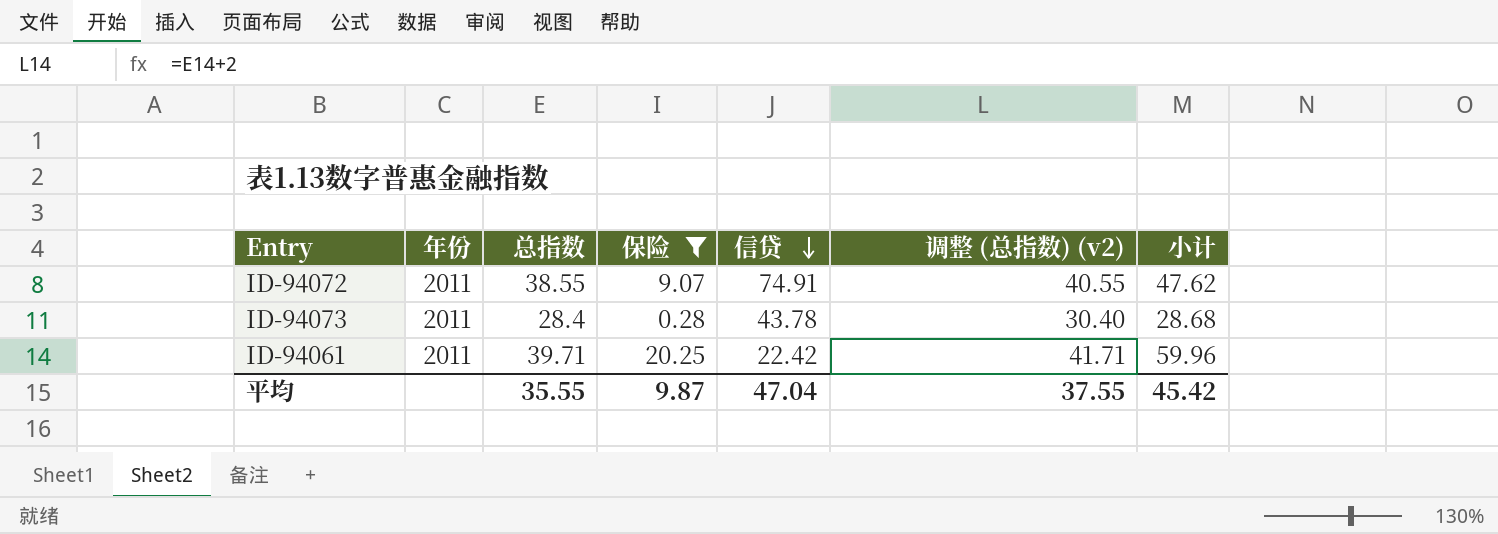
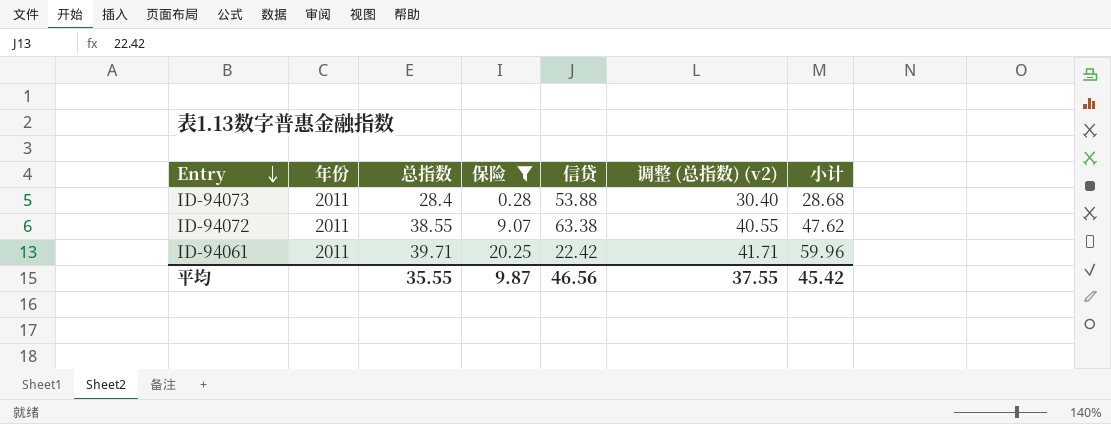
row order: 信贷 descending -> Entry descending
ID-94073 | 信贷: 43.78 -> 53.88
ID-94072 | 信贷: 74.91 -> 63.38
平均 | 信贷: 47.04 -> 46.56

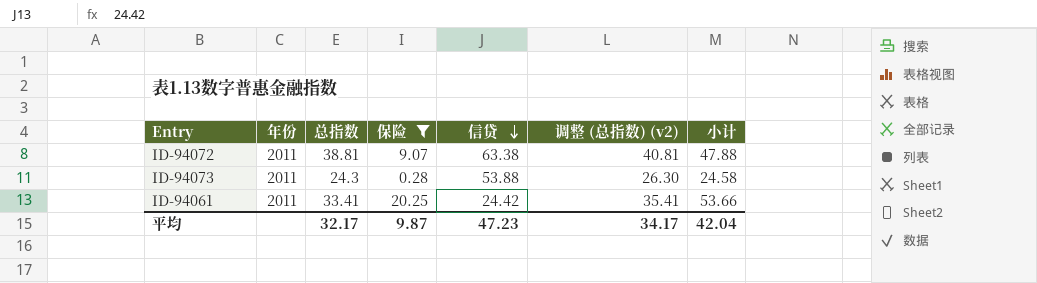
row order: Entry descending -> 信贷 descending
ID-94072 | 总指数: 38.55 -> 38.81
ID-94072 | 调整 (总指数) (v2): 40.55 -> 40.81
ID-94072 | 小计: 47.62 -> 47.88
ID-94073 | 总指数: 28.4 -> 24.3
ID-94073 | 调整 (总指数) (v2): 30.40 -> 26.30
ID-94073 | 小计: 28.68 -> 24.58
ID-94061 | 总指数: 39.71 -> 33.41
ID-94061 | 信贷: 22.42 -> 24.42
ID-94061 | 调整 (总指数) (v2): 41.71 -> 35.41
ID-94061 | 小计: 59.96 -> 53.66
平均 | 总指数: 35.55 -> 32.17
平均 | 信贷: 46.56 -> 47.23
平均 | 调整 (总指数) (v2): 37.55 -> 34.17
平均 | 小计: 45.42 -> 42.04

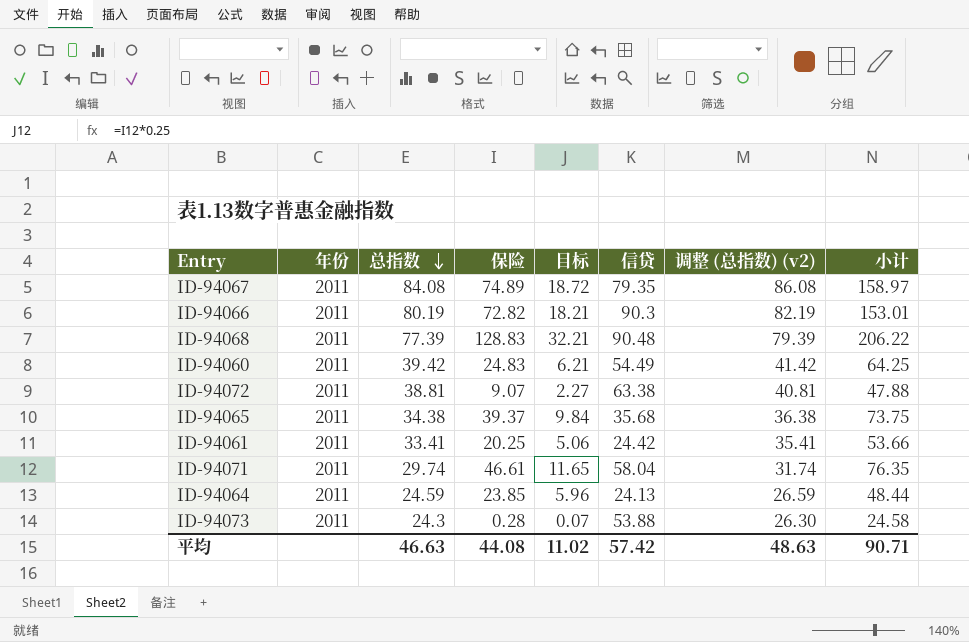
filter: 保险 <= 20.25 -> none
row order: 信贷 descending -> 总指数 descending
column 目标 | formula: none -> [保险] * 0.25
平均 | 总指数: 32.17 -> 46.63
平均 | 保险: 9.87 -> 44.08
平均 | 信贷: 47.23 -> 57.42
平均 | 调整 (总指数) (v2): 34.17 -> 48.63
平均 | 小计: 42.04 -> 90.71

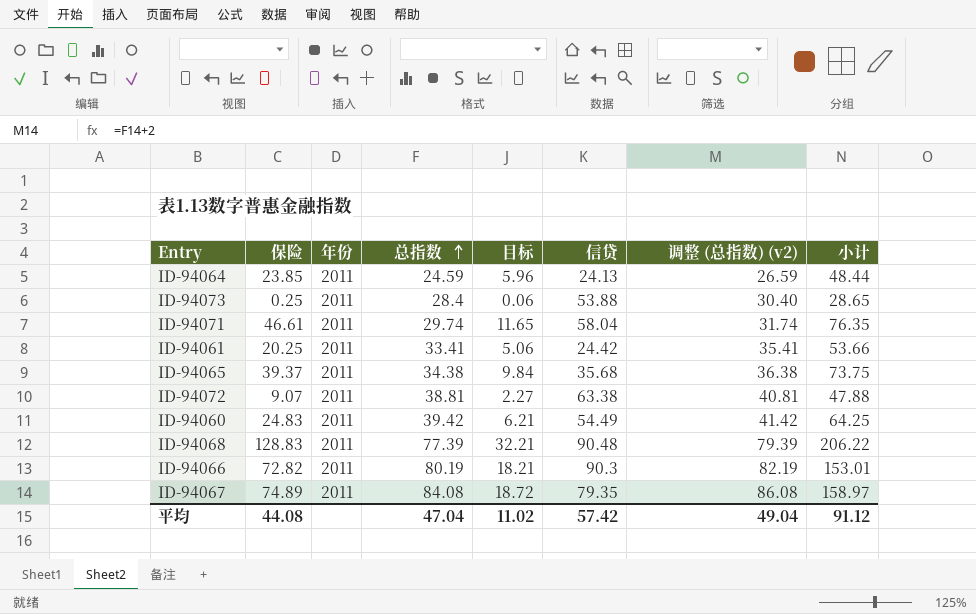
row order: 总指数 descending -> 总指数 ascending
column 保险 | position: 4 -> 2
ID-94073 | 保险: 0.28 -> 0.25
ID-94073 | 总指数: 24.3 -> 28.4
ID-94073 | 目标: 0.07 -> 0.06
ID-94073 | 调整 (总指数) (v2): 26.30 -> 30.40
ID-94073 | 小计: 24.58 -> 28.65
平均 | 总指数: 46.63 -> 47.04
平均 | 调整 (总指数) (v2): 48.63 -> 49.04
平均 | 小计: 90.71 -> 91.12

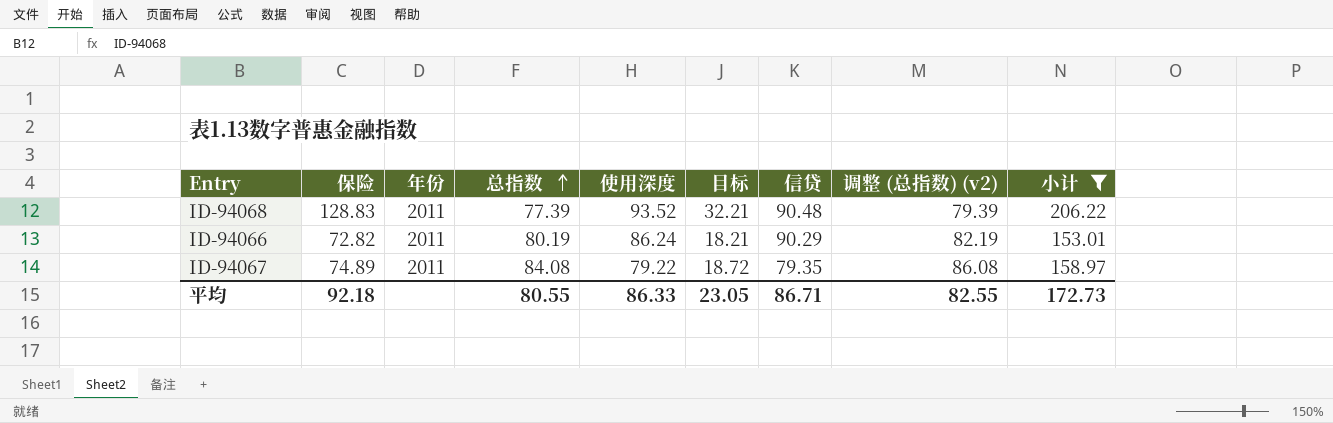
filter: none -> 小计 >= 153.01
column 使用深度 | position: none -> 5
ID-94066 | 信贷: 90.3 -> 90.29
平均 | 保险: 44.08 -> 92.18
平均 | 总指数: 47.04 -> 80.55
平均 | 目标: 11.02 -> 23.05
平均 | 信贷: 57.42 -> 86.71
平均 | 调整 (总指数) (v2): 49.04 -> 82.55
平均 | 小计: 91.12 -> 172.73

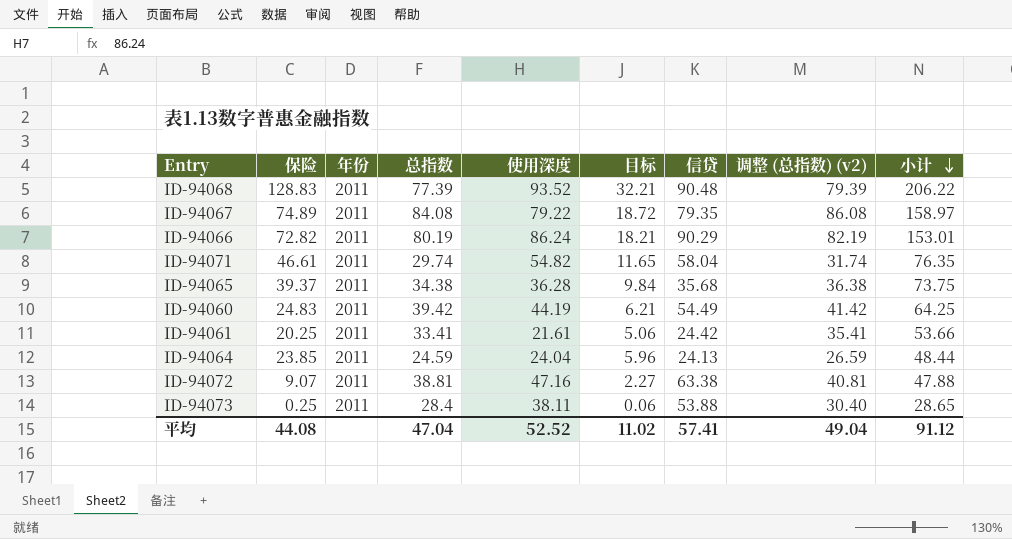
filter: 小计 >= 153.01 -> none
row order: 总指数 ascending -> 小计 descending
平均 | 保险: 92.18 -> 44.08
平均 | 总指数: 80.55 -> 47.04
平均 | 使用深度: 86.33 -> 52.52
平均 | 目标: 23.05 -> 11.02
平均 | 信贷: 86.71 -> 57.41
平均 | 调整 (总指数) (v2): 82.55 -> 49.04
平均 | 小计: 172.73 -> 91.12

